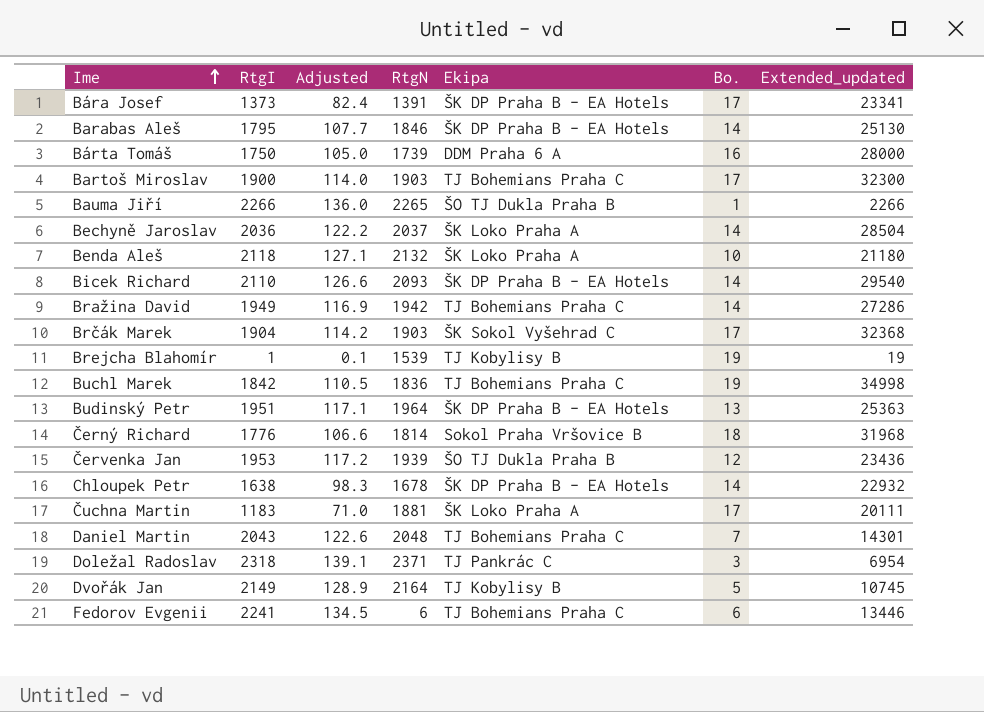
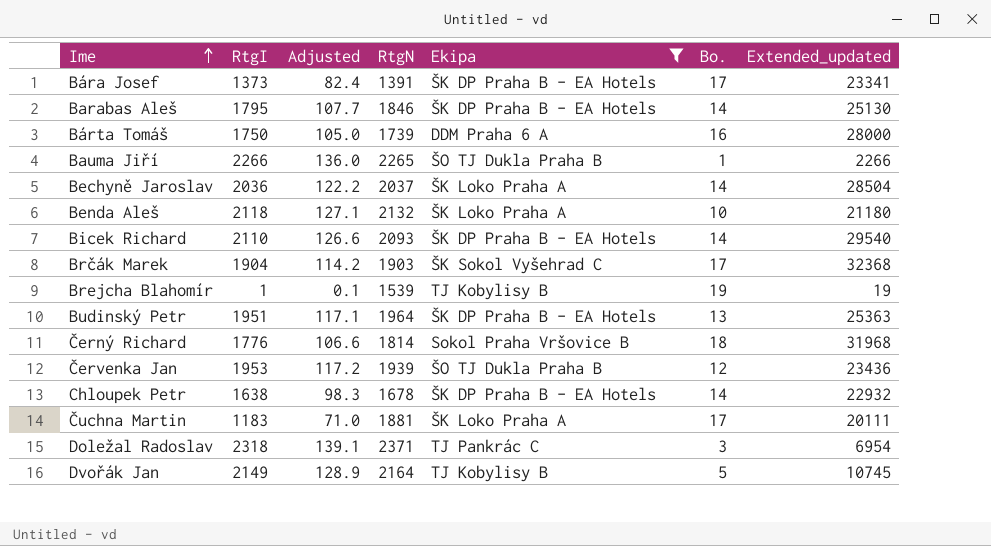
filter: none -> Ekipa != TJ Bohemians Praha C

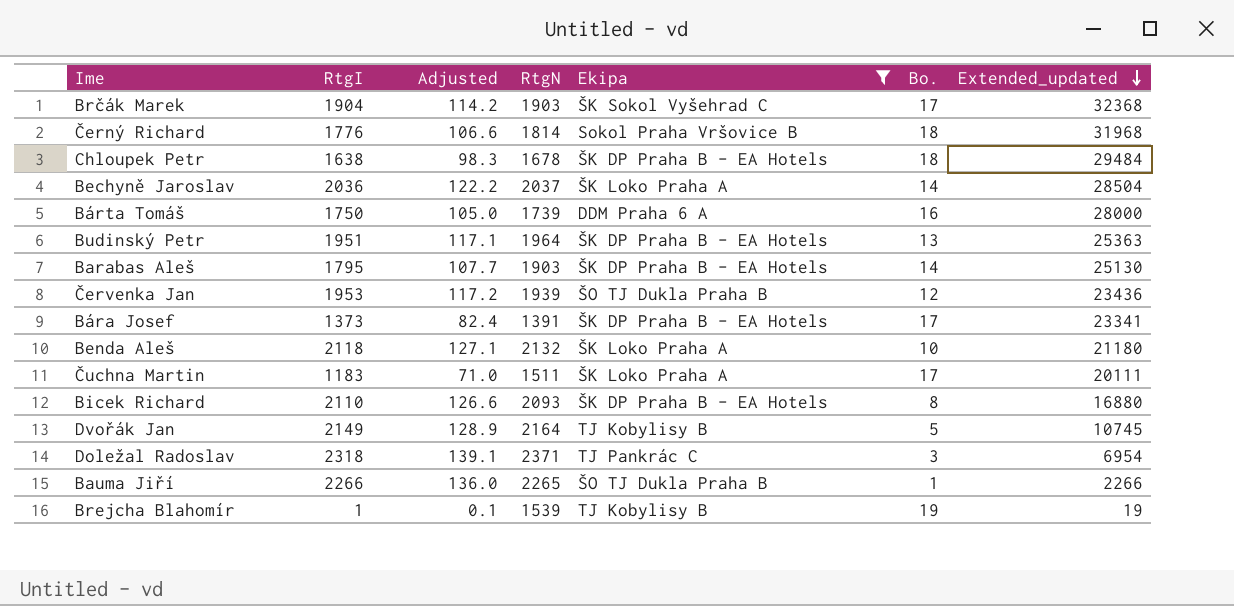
row order: Ime ascending -> Extended_updated descending
Chloupek Petr | Bo.: 14 -> 18
Chloupek Petr | Extended_updated: 22932 -> 29484
Barabas Aleš | RtgN: 1846 -> 1903
Čuchna Martin | RtgN: 1881 -> 1511
Bicek Richard | Bo.: 14 -> 8
Bicek Richard | Extended_updated: 29540 -> 16880

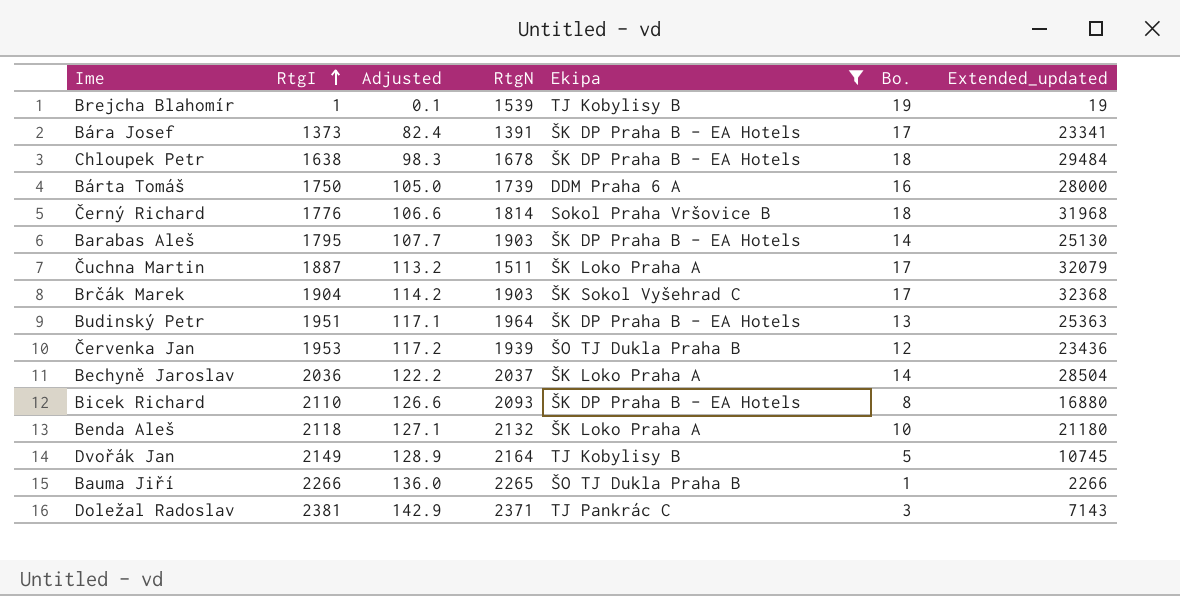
row order: Extended_updated descending -> RtgI ascending
Čuchna Martin | RtgI: 1183 -> 1887
Čuchna Martin | Adjusted: 71.0 -> 113.2
Čuchna Martin | Extended_updated: 20111 -> 32079
Doležal Radoslav | RtgI: 2318 -> 2381
Doležal Radoslav | Adjusted: 139.1 -> 142.9
Doležal Radoslav | Extended_updated: 6954 -> 7143

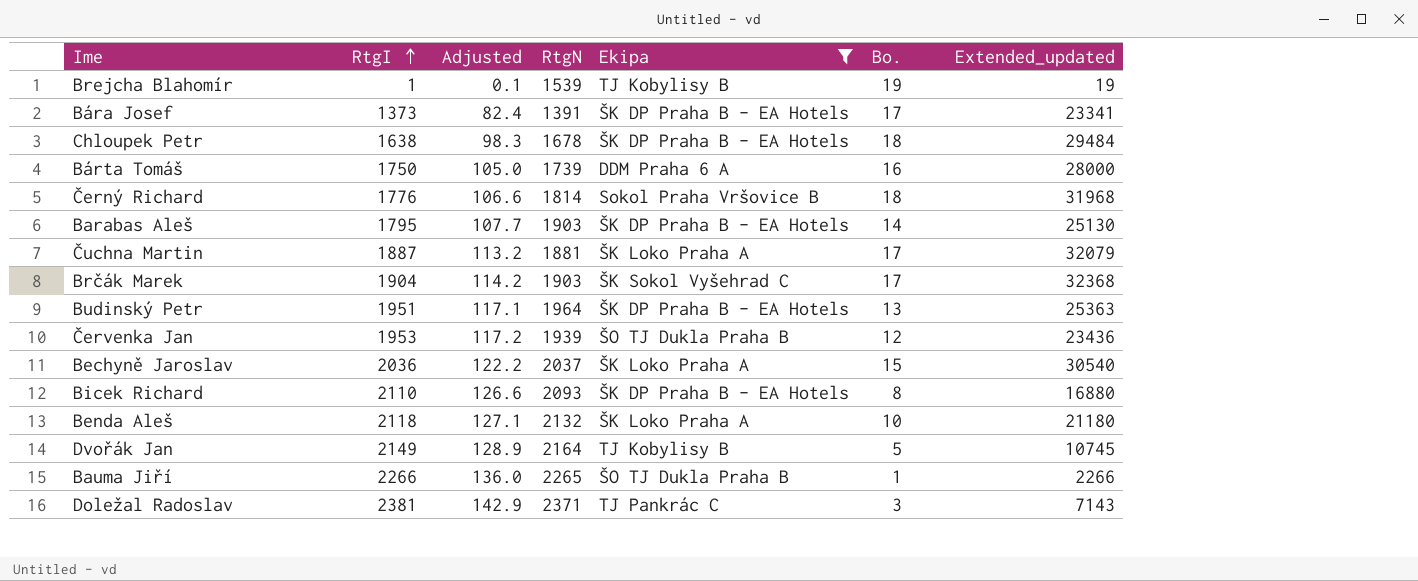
Čuchna Martin | RtgN: 1511 -> 1881
Bechyně Jaroslav | Bo.: 14 -> 15
Bechyně Jaroslav | Extended_updated: 28504 -> 30540

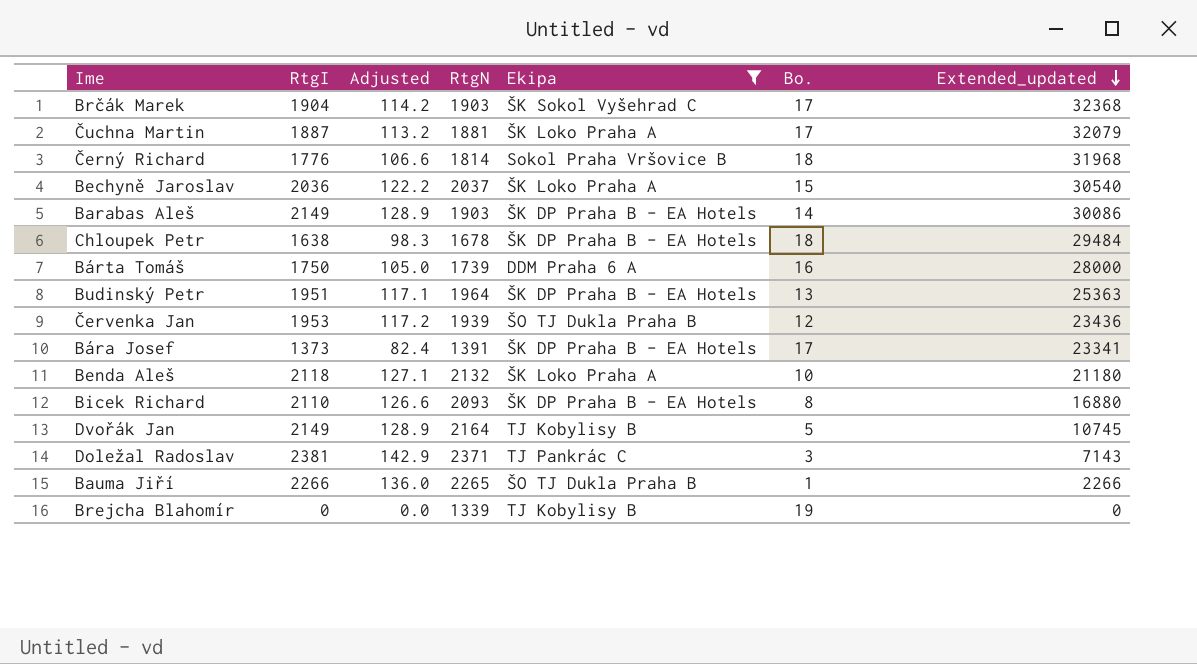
row order: RtgI ascending -> Extended_updated descending
Barabas Aleš | RtgI: 1795 -> 2149
Barabas Aleš | Adjusted: 107.7 -> 128.9
Barabas Aleš | Extended_updated: 25130 -> 30086
Brejcha Blahomír | RtgI: 1 -> 0
Brejcha Blahomír | Adjusted: 0.1 -> 0.0
Brejcha Blahomír | RtgN: 1539 -> 1339
Brejcha Blahomír | Extended_updated: 19 -> 0

